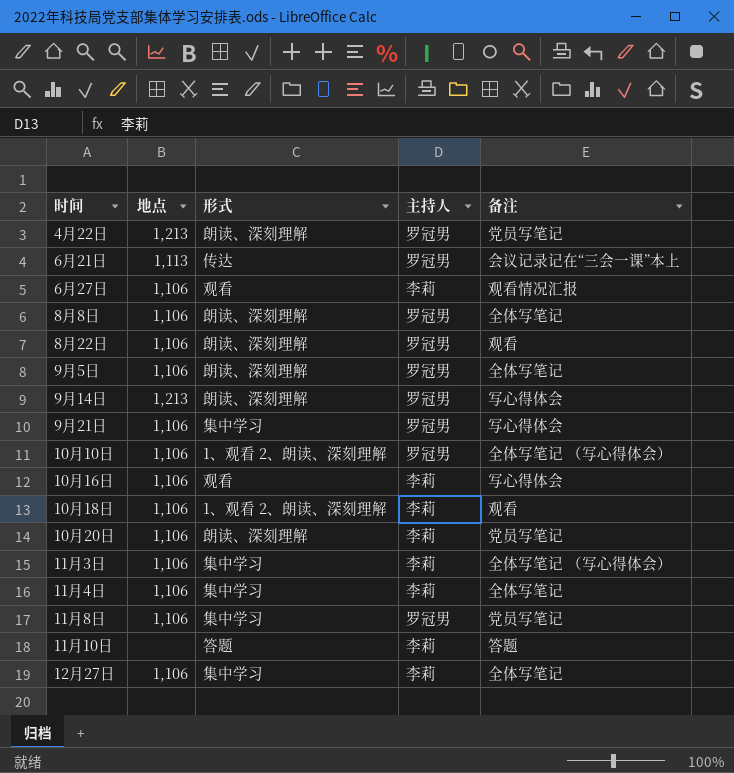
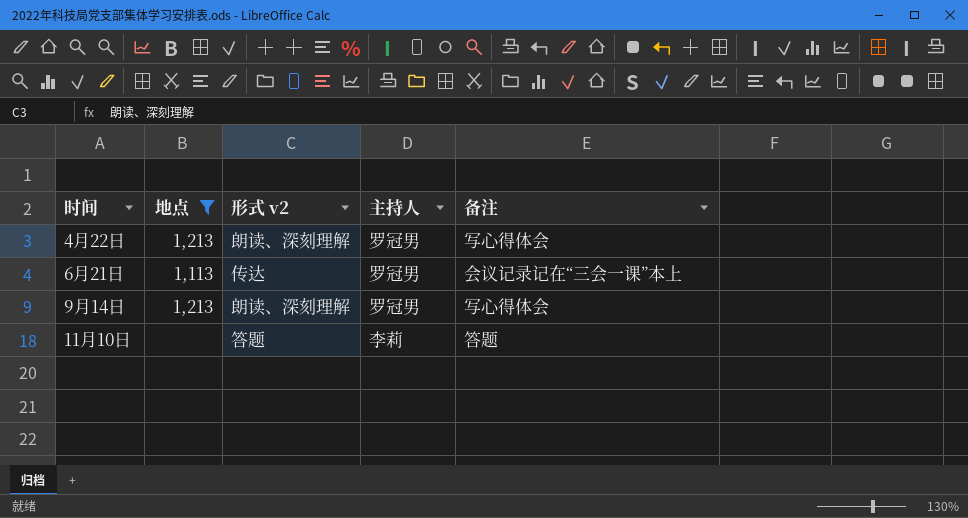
filter: none -> 地点 != 1,106
column name: 形式 -> 形式 v2
4月22日 | 备注: 党员写笔记 -> 写心得体会

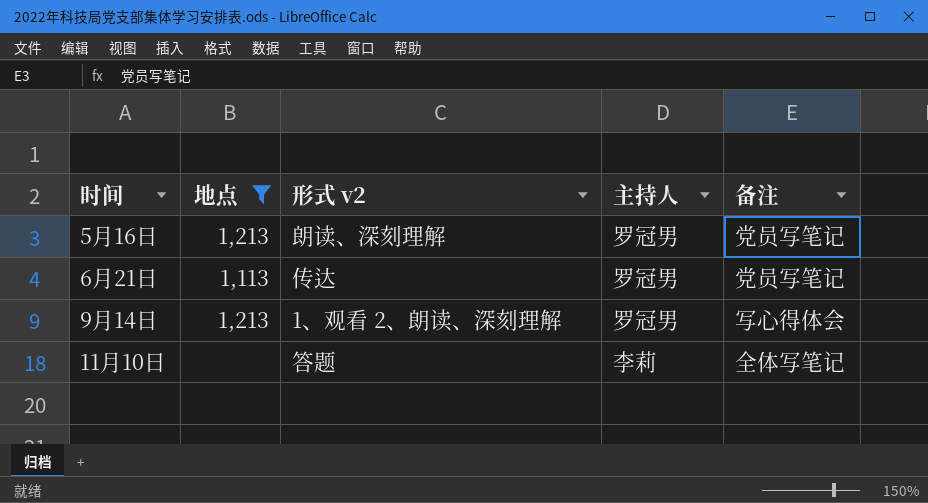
row 4月22日: 1,213 | 朗读、深刻理解 | 罗冠男 | 写心得体会 -> none
row 5月16日: none -> 1,213 | 朗读、深刻理解 | 罗冠男 | 党员写笔记
6月21日 | 备注: 会议记录记在“三会一课”本上 -> 党员写笔记
9月14日 | 形式 v2: 朗读、深刻理解 -> 1、观看 2、朗读、深刻理解
11月10日 | 备注: 答题 -> 全体写笔记

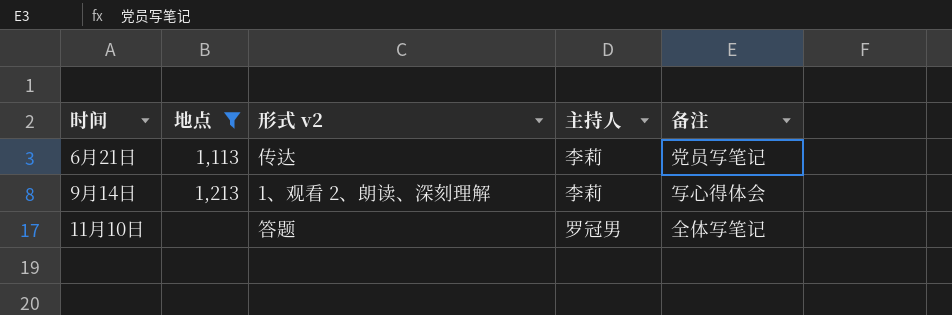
row 5月16日: 1,213 | 朗读、深刻理解 | 罗冠男 | 党员写笔记 -> none
6月21日 | 主持人: 罗冠男 -> 李莉
9月14日 | 主持人: 罗冠男 -> 李莉
11月10日 | 主持人: 李莉 -> 罗冠男

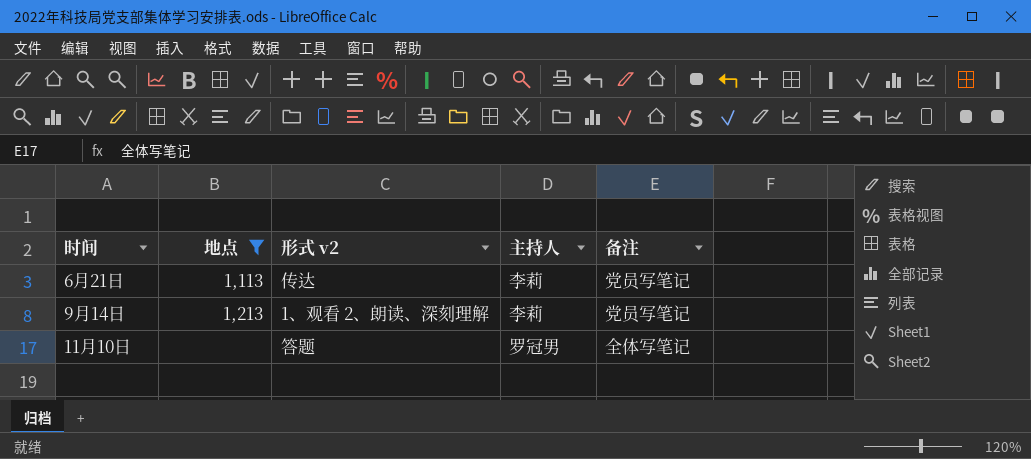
9月14日 | 备注: 写心得体会 -> 党员写笔记

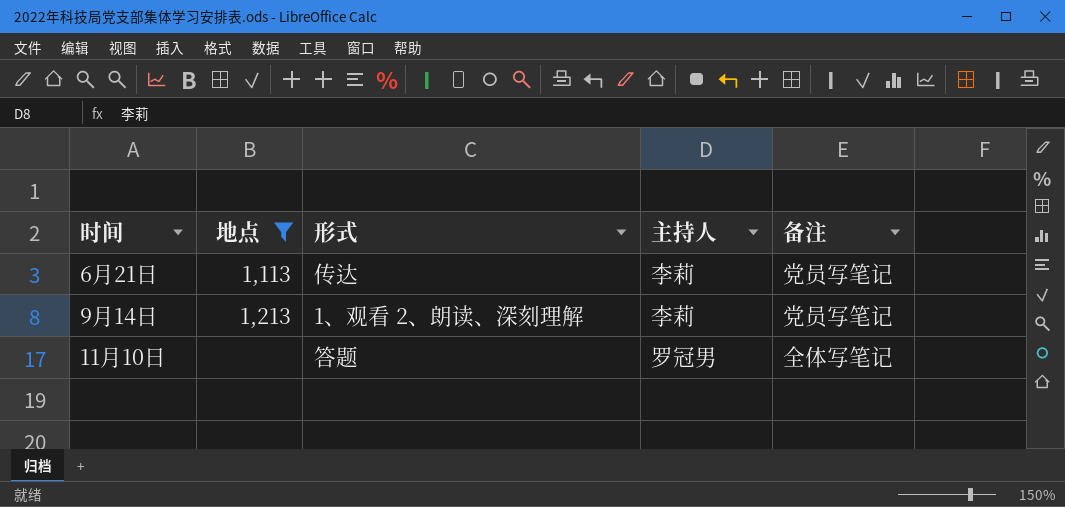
column name: 形式 v2 -> 形式

